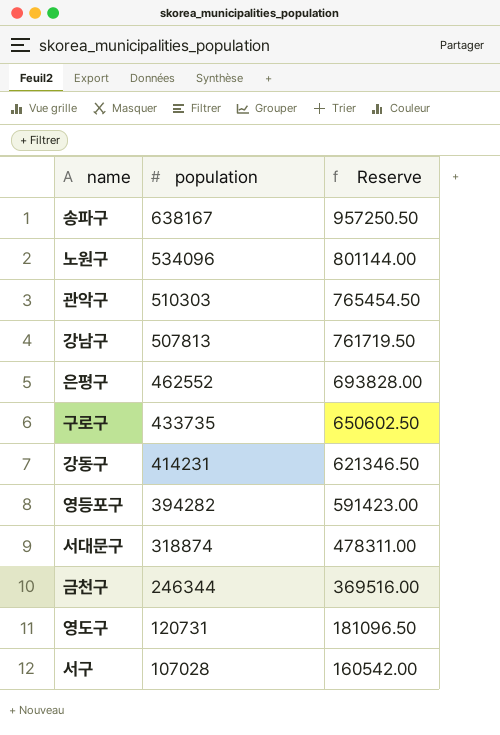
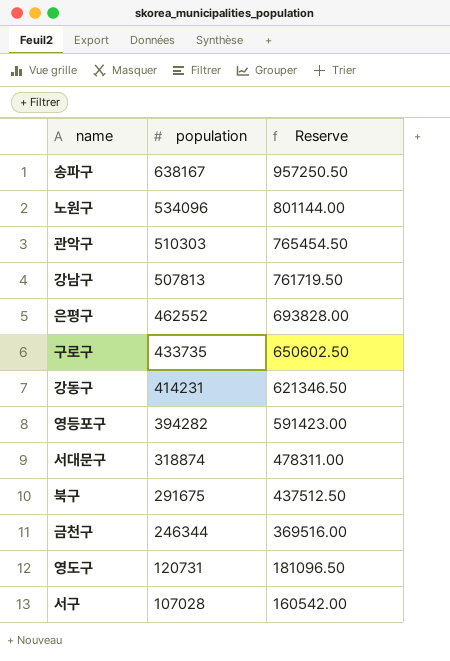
row 북구: none -> 291675 | 437512.50

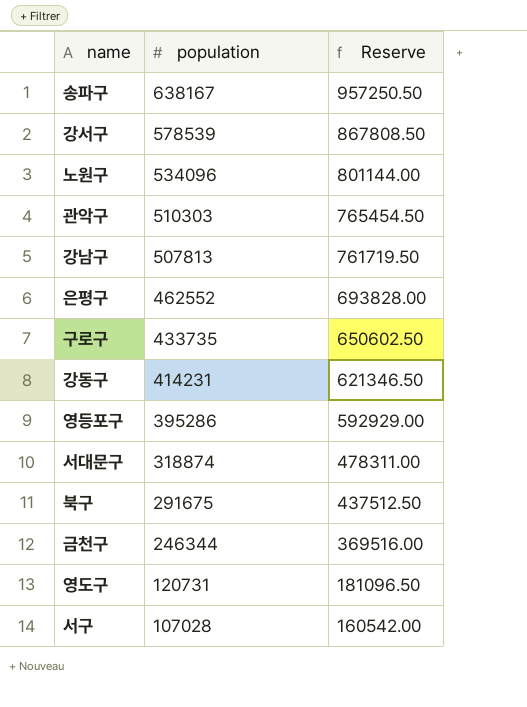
row 강서구: none -> 578539 | 867808.50
영등포구 | population: 394282 -> 395286
영등포구 | Reserve: 591423.00 -> 592929.00

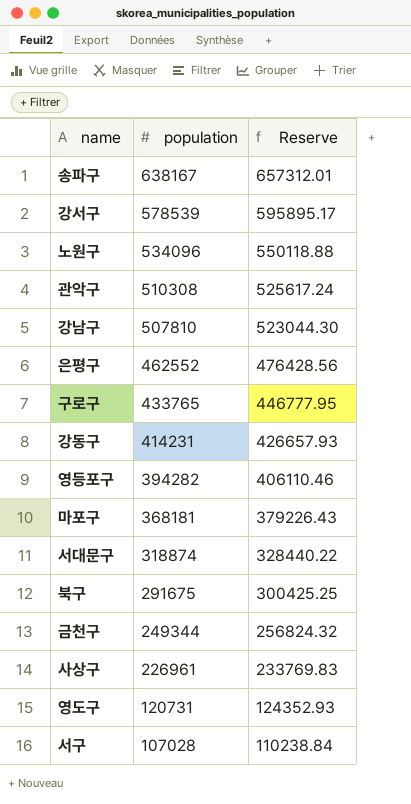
column Reserve | formula: [population] * 1.5 -> [population] * 1.03
관악구 | population: 510303 -> 510308
강남구 | population: 507813 -> 507810
구로구 | population: 433735 -> 433765
영등포구 | population: 395286 -> 394282
row 마포구: none -> 368181 | 379226.43
금천구 | population: 246344 -> 249344
row 사상구: none -> 226961 | 233769.83

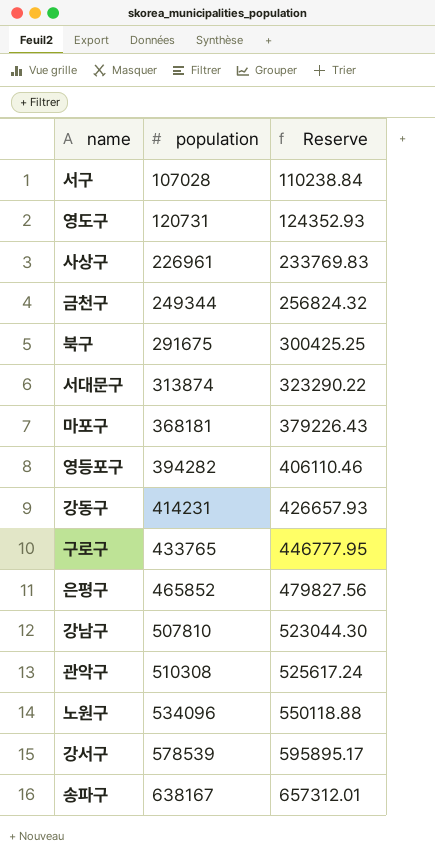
row order: population descending -> population ascending
서대문구 | population: 318874 -> 313874
서대문구 | Reserve: 328440.22 -> 323290.22
은평구 | population: 462552 -> 465852
은평구 | Reserve: 476428.56 -> 479827.56

